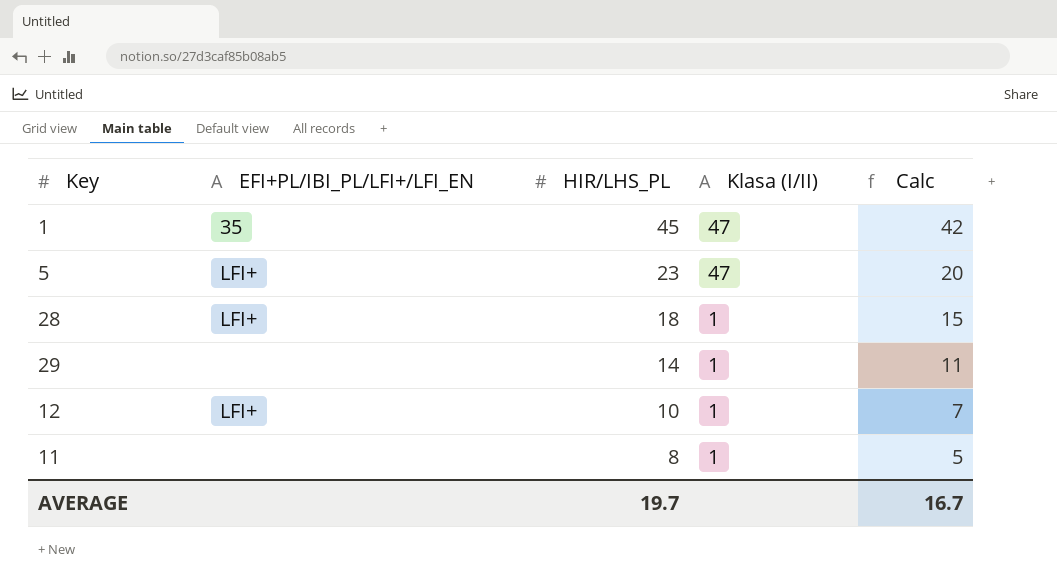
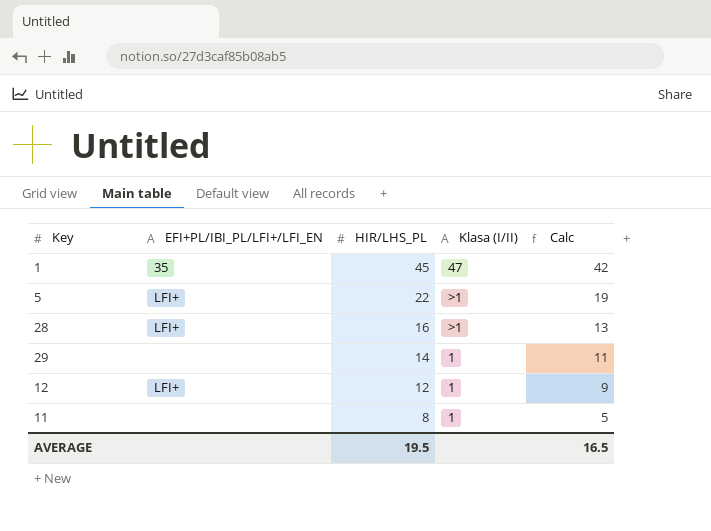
5 | HIR/LHS_PL: 23 -> 22
5 | Klasa (I/II): 47 -> >1
5 | Calc: 20 -> 19
28 | HIR/LHS_PL: 18 -> 16
28 | Klasa (I/II): 1 -> >1
28 | Calc: 15 -> 13
12 | HIR/LHS_PL: 10 -> 12
12 | Calc: 7 -> 9
AVERAGE | HIR/LHS_PL: 19.7 -> 19.5
AVERAGE | Calc: 16.7 -> 16.5

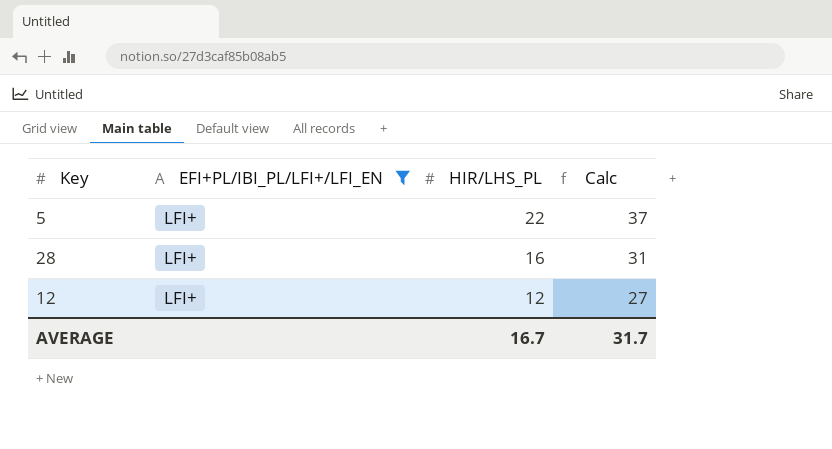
filter: none -> EFI+PL/IBI_PL/LFI+/LFI_EN = LFI+
column Klasa (I/II) | position: 4 -> none
column Calc | formula: [HIR/LHS_PL] - 3 -> [HIR/LHS_PL] + 15
AVERAGE | HIR/LHS_PL: 19.5 -> 16.7
AVERAGE | Calc: 16.5 -> 31.7

